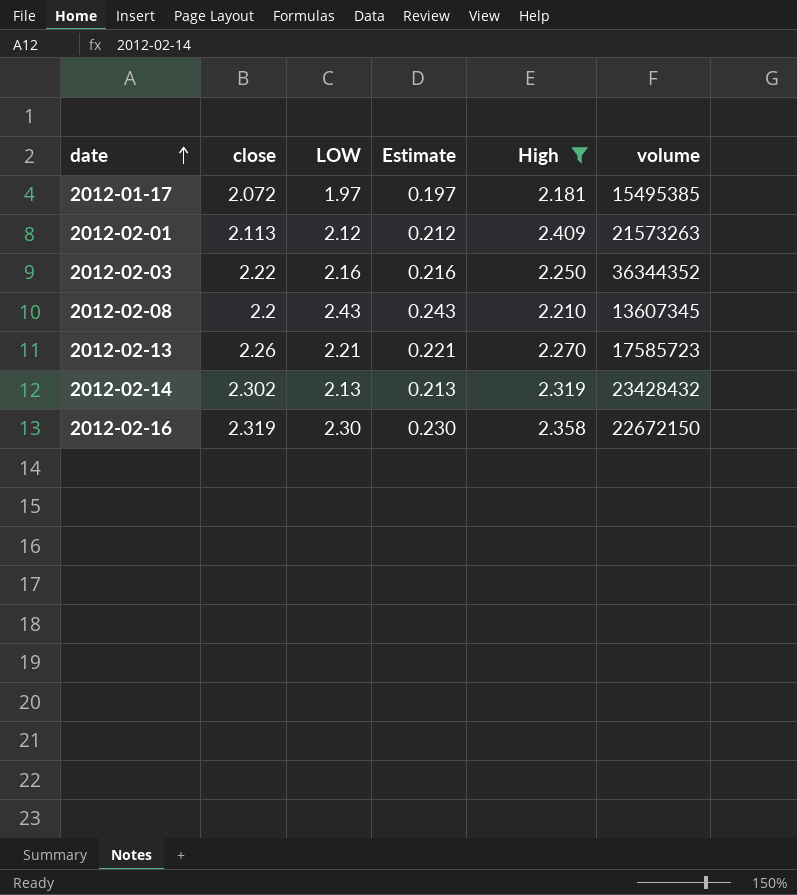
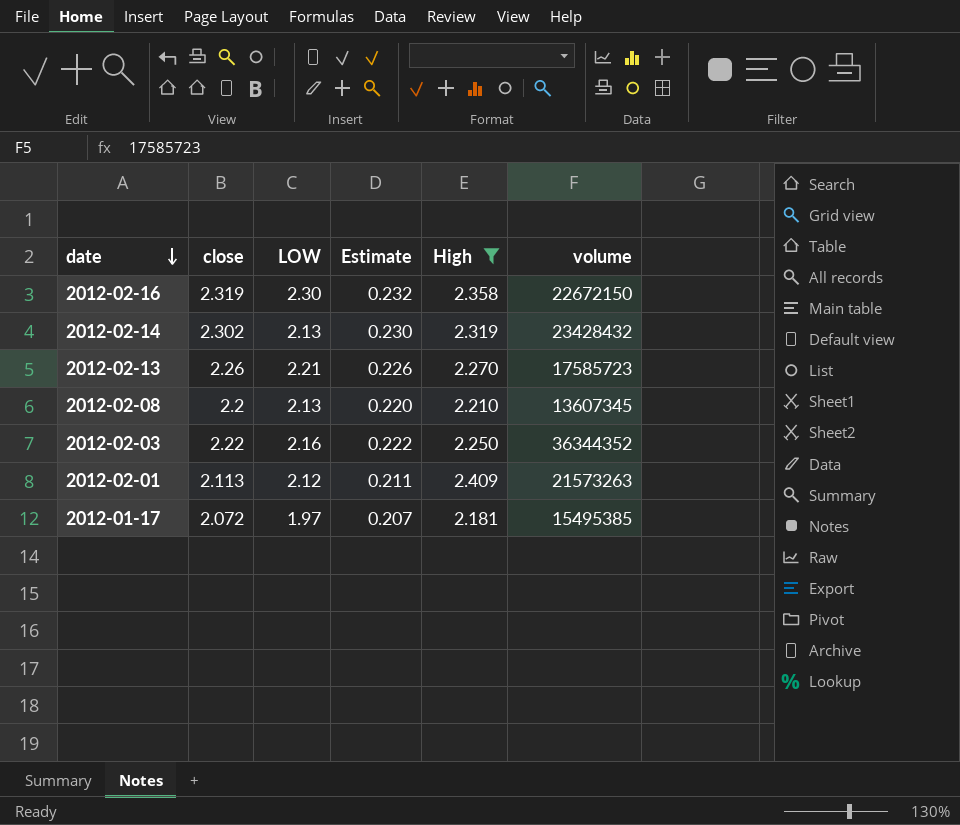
row order: date ascending -> date descending
column Estimate | formula: [LOW] * 0.1 -> [close] * 0.1
2012-02-08 | LOW: 2.43 -> 2.13

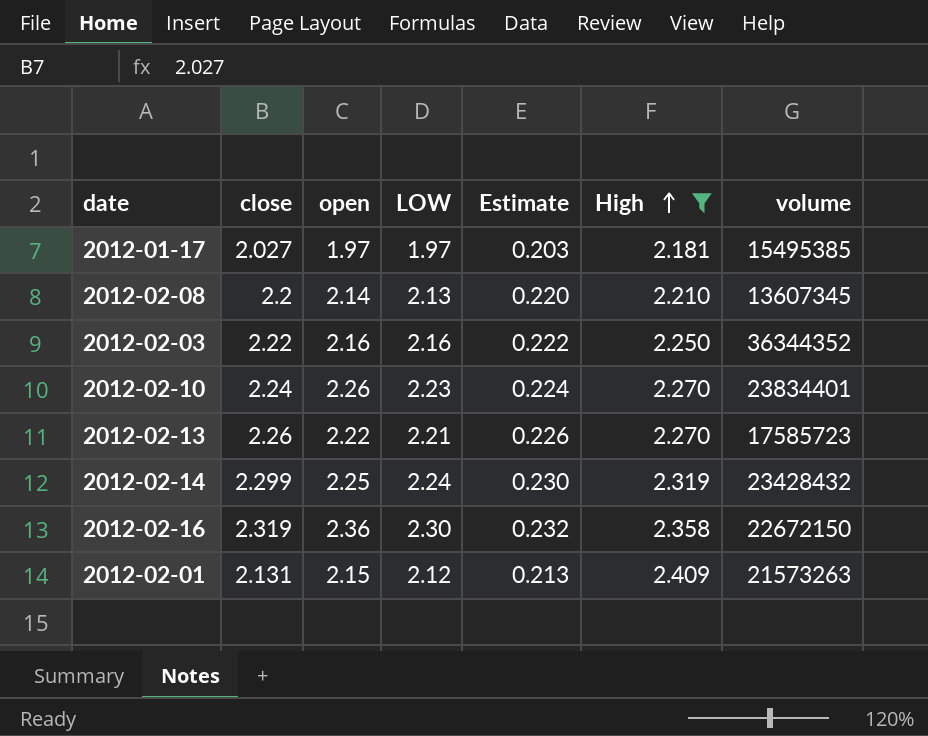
row order: date descending -> High ascending
column open | position: none -> 3
2012-01-17 | close: 2.072 -> 2.027
2012-01-17 | Estimate: 0.207 -> 0.203
row 2012-02-10: none -> 2.24 | 2.26 | 2.23 | 0.224 | 2.270 | 23834401
2012-02-14 | close: 2.302 -> 2.299
2012-02-14 | LOW: 2.13 -> 2.24
2012-02-01 | close: 2.113 -> 2.131
2012-02-01 | Estimate: 0.211 -> 0.213

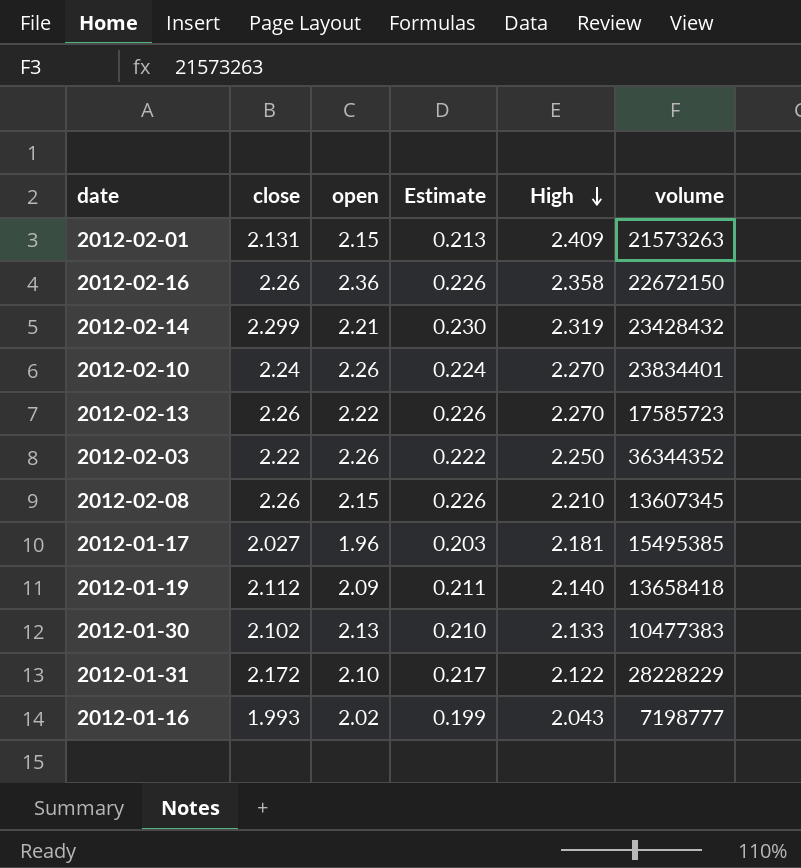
filter: High >= 2.181 -> none
row order: High ascending -> High descending
column LOW | position: 4 -> none
2012-02-16 | close: 2.319 -> 2.26
2012-02-16 | Estimate: 0.232 -> 0.226
2012-02-14 | open: 2.25 -> 2.21
2012-02-03 | open: 2.16 -> 2.26
2012-02-08 | close: 2.2 -> 2.26
2012-02-08 | open: 2.14 -> 2.15
2012-02-08 | Estimate: 0.220 -> 0.226
2012-01-17 | open: 1.97 -> 1.96

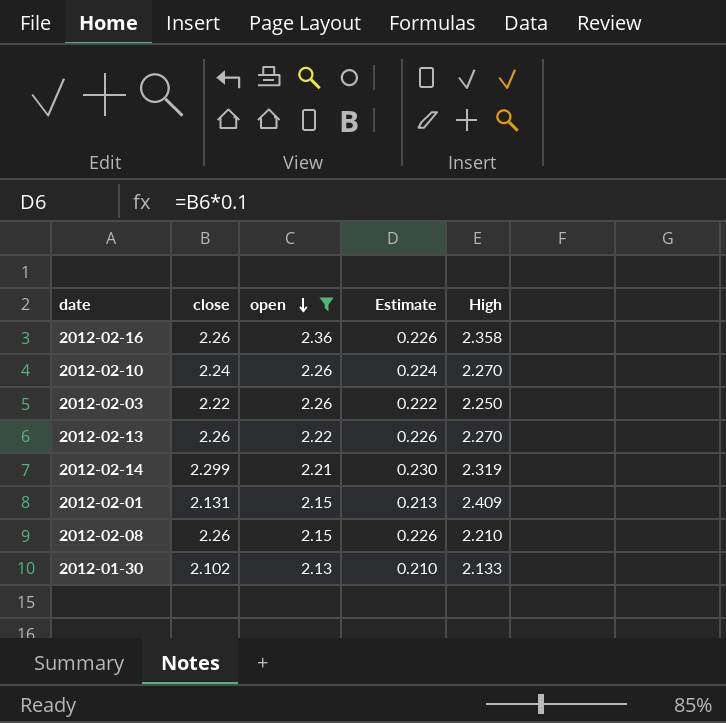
filter: none -> open >= 2.13
row order: High descending -> open descending
column volume | position: 6 -> none

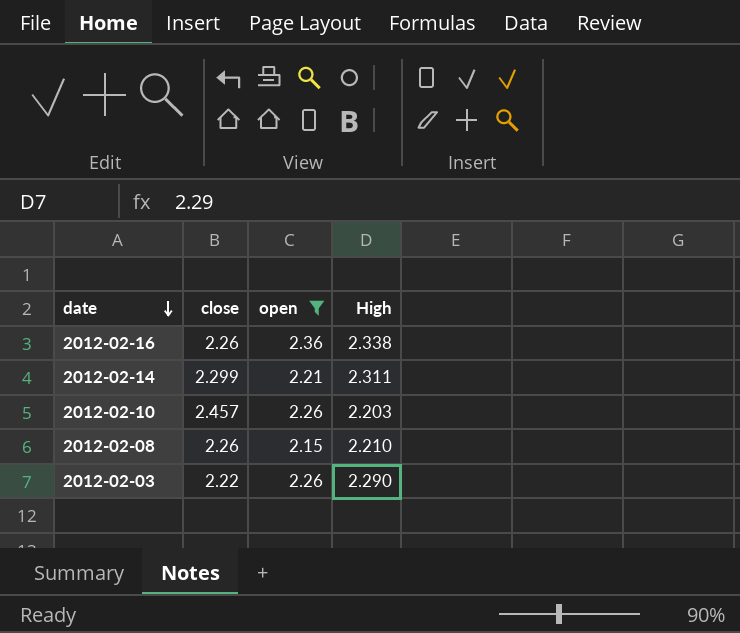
row order: open descending -> date descending
column Estimate | formula: [close] * 0.1 -> none
row 2012-02-13: 2.26 | 2.22 | 0.226 | 2.270 -> none
row 2012-02-01: 2.131 | 2.15 | 0.213 | 2.409 -> none
row 2012-01-30: 2.102 | 2.13 | 0.210 | 2.133 -> none
2012-02-16 | High: 2.358 -> 2.338
2012-02-14 | High: 2.319 -> 2.311
2012-02-10 | close: 2.24 -> 2.457
2012-02-10 | High: 2.270 -> 2.203
2012-02-03 | High: 2.250 -> 2.290

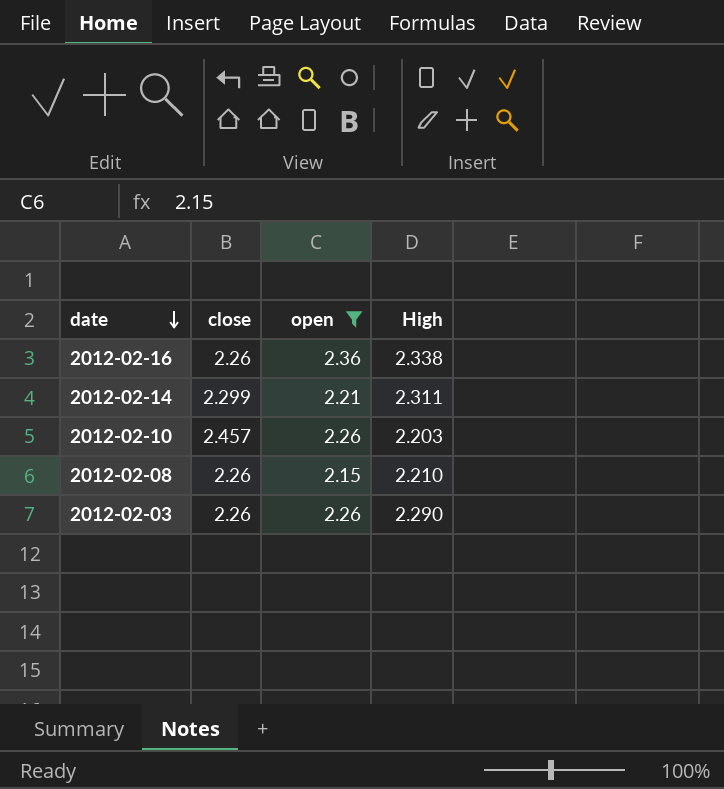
2012-02-03 | close: 2.22 -> 2.26

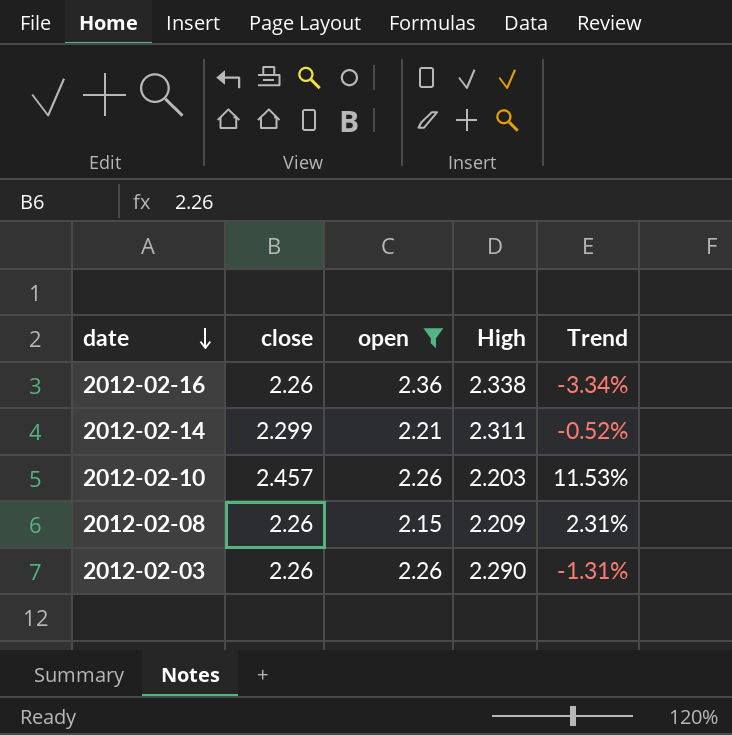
column Trend | formula: none -> ([close] - [High]) / [High]
2012-02-08 | High: 2.210 -> 2.209

